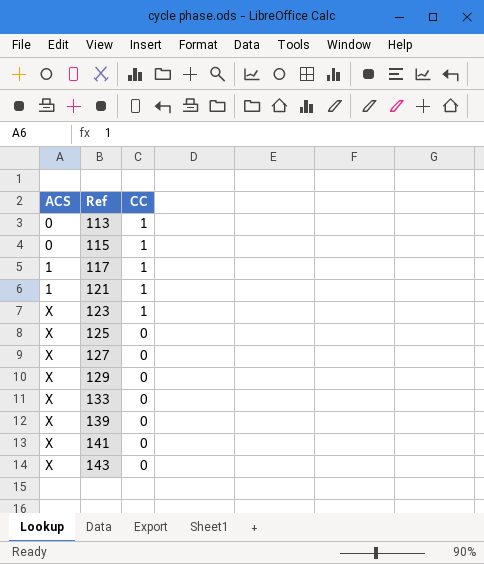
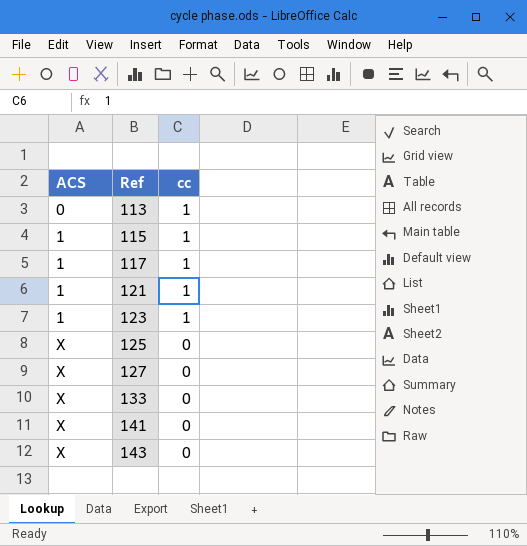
column name: CC -> cc
row 129: X | 0 -> none
row 139: X | 0 -> none
115 | ACS: 0 -> 1
123 | ACS: X -> 1

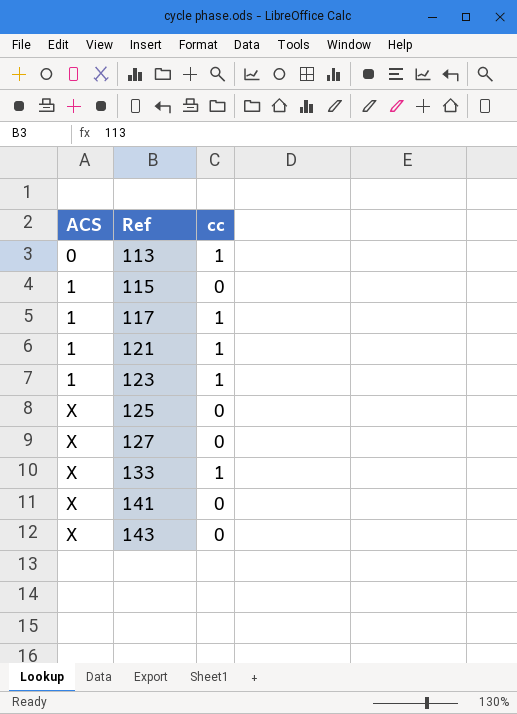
115 | cc: 1 -> 0
133 | cc: 0 -> 1

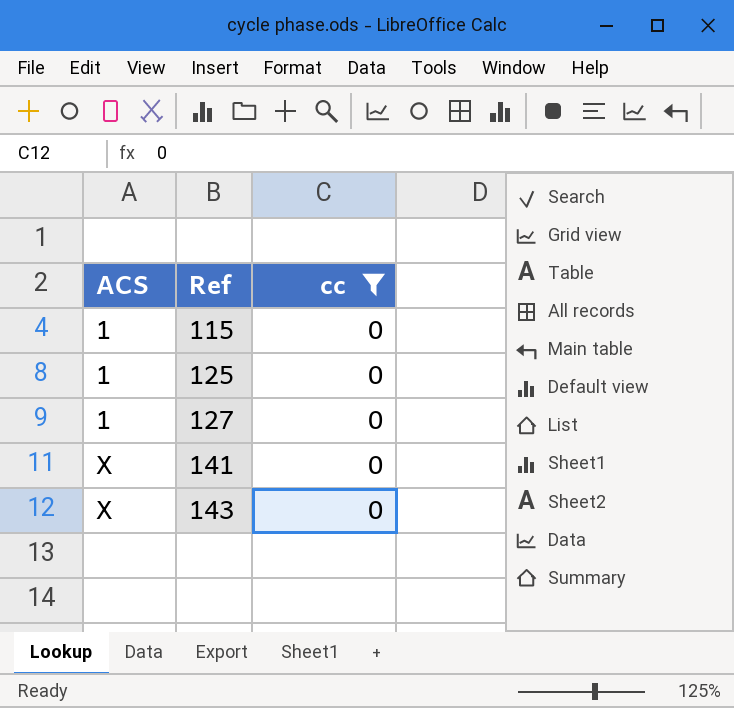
filter: none -> cc = 0
125 | ACS: X -> 1
127 | ACS: X -> 1

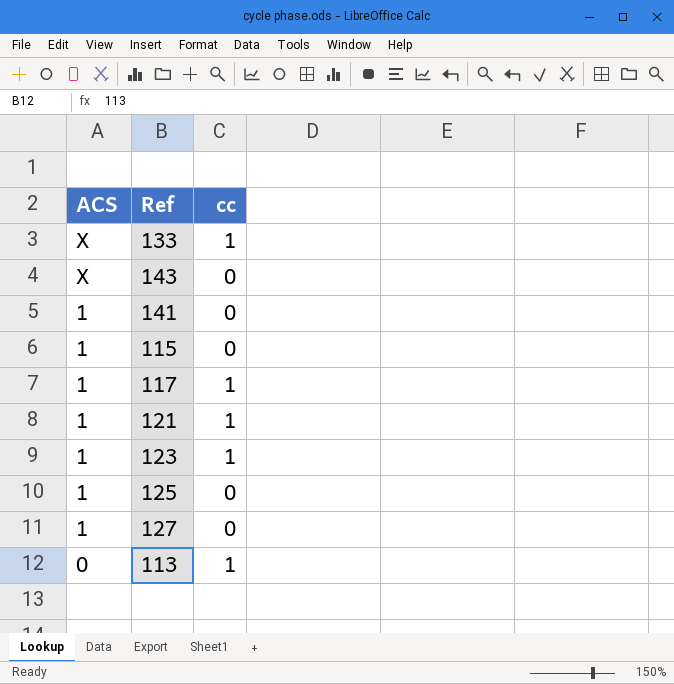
filter: cc = 0 -> none
row order: ACS ascending -> ACS descending
141 | ACS: X -> 1

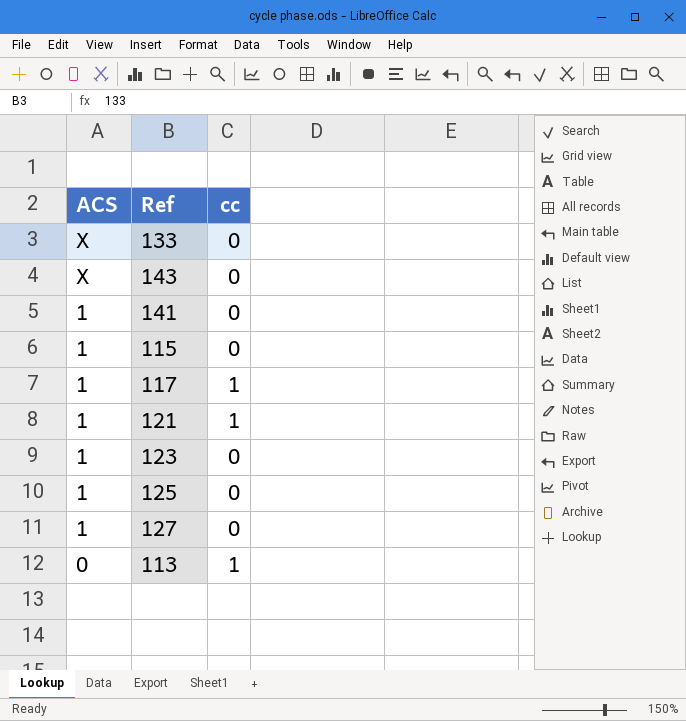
133 | cc: 1 -> 0
123 | cc: 1 -> 0

